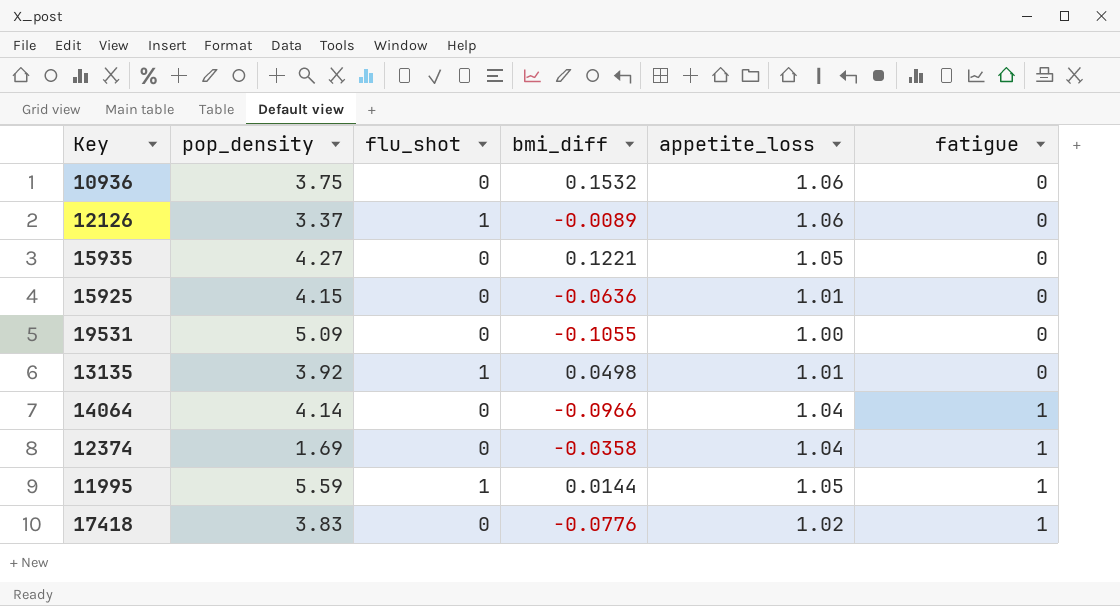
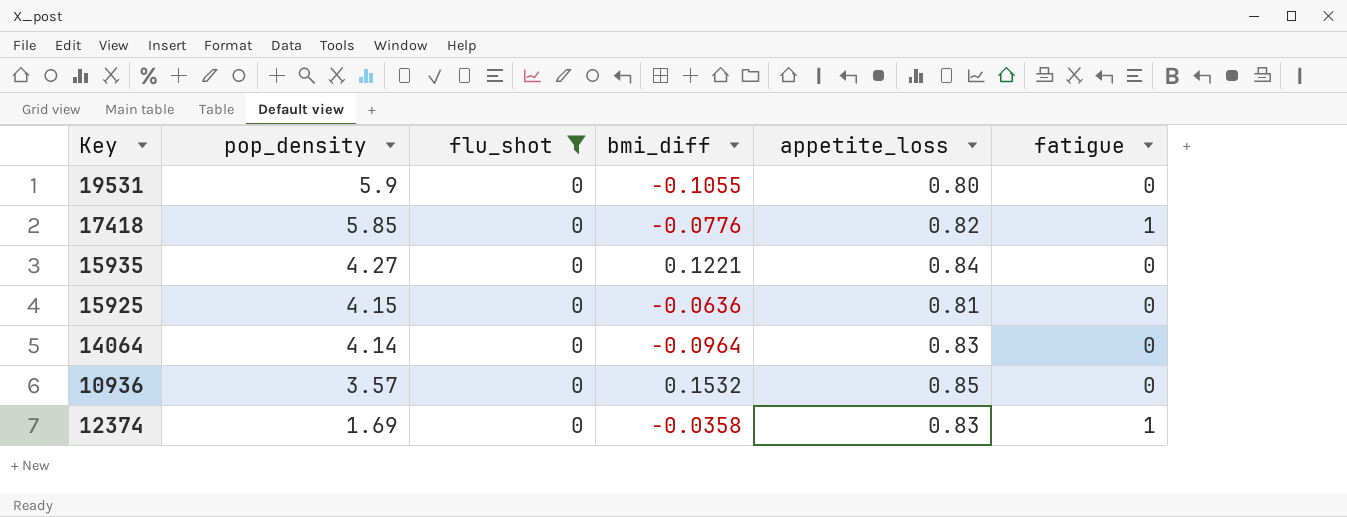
filter: none -> flu_shot = 0
row order: fatigue ascending -> pop_density descending
19531 | pop_density: 5.09 -> 5.9
19531 | appetite_loss: 1.00 -> 0.80
17418 | pop_density: 3.83 -> 5.85
17418 | appetite_loss: 1.02 -> 0.82
15935 | appetite_loss: 1.05 -> 0.84
15925 | appetite_loss: 1.01 -> 0.81
14064 | bmi_diff: -0.0966 -> -0.0964
14064 | appetite_loss: 1.04 -> 0.83
14064 | fatigue: 1 -> 0
10936 | pop_density: 3.75 -> 3.57
10936 | appetite_loss: 1.06 -> 0.85
12374 | appetite_loss: 1.04 -> 0.83

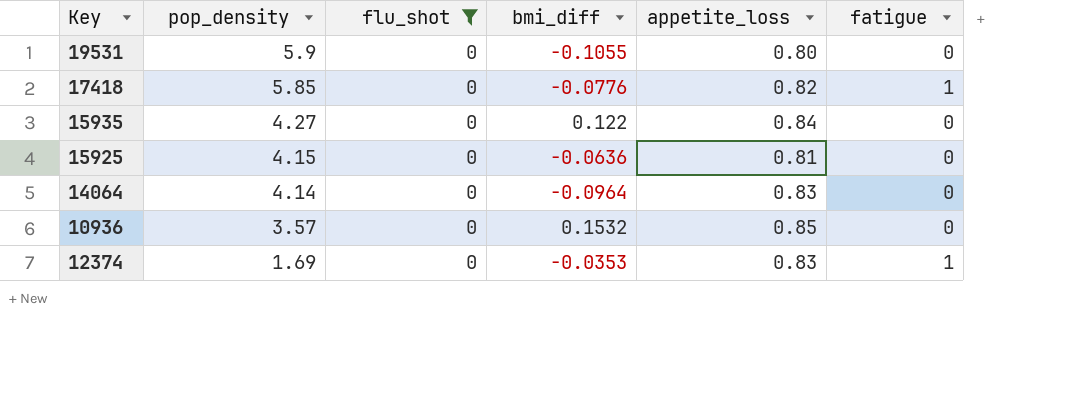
15935 | bmi_diff: 0.1221 -> 0.122
12374 | bmi_diff: -0.0358 -> -0.0353

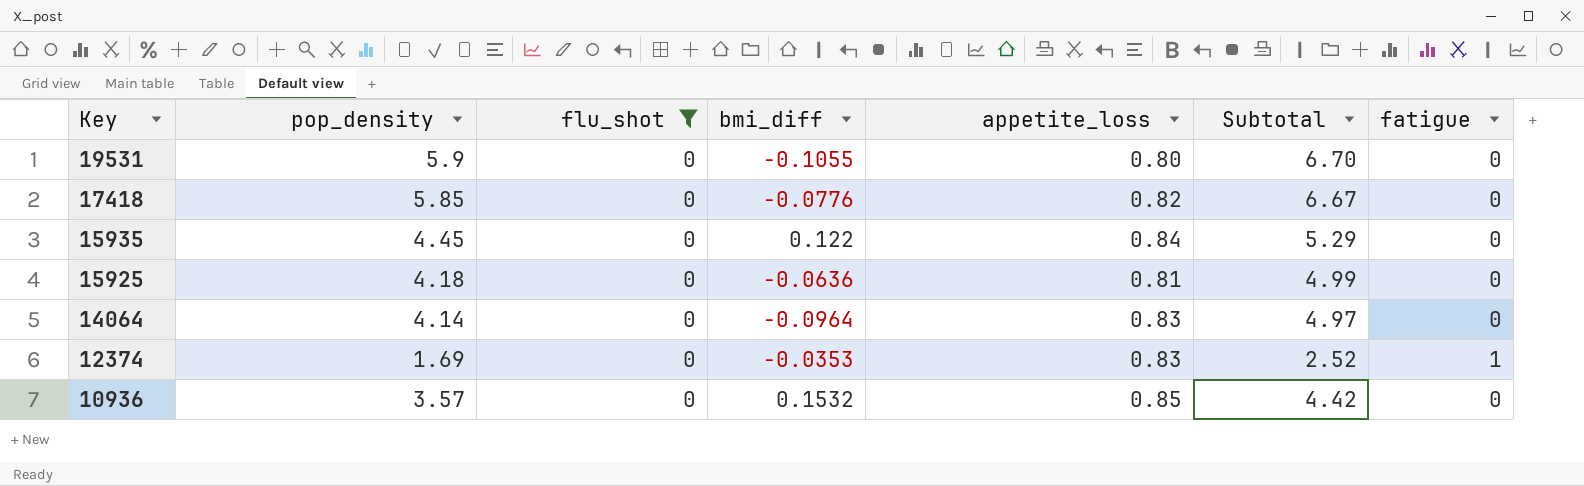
row order: pop_density descending -> Key descending
column Subtotal | formula: none -> [pop_density] + [appetite_loss]
17418 | fatigue: 1 -> 0
15935 | pop_density: 4.27 -> 4.45
15925 | pop_density: 4.15 -> 4.18

